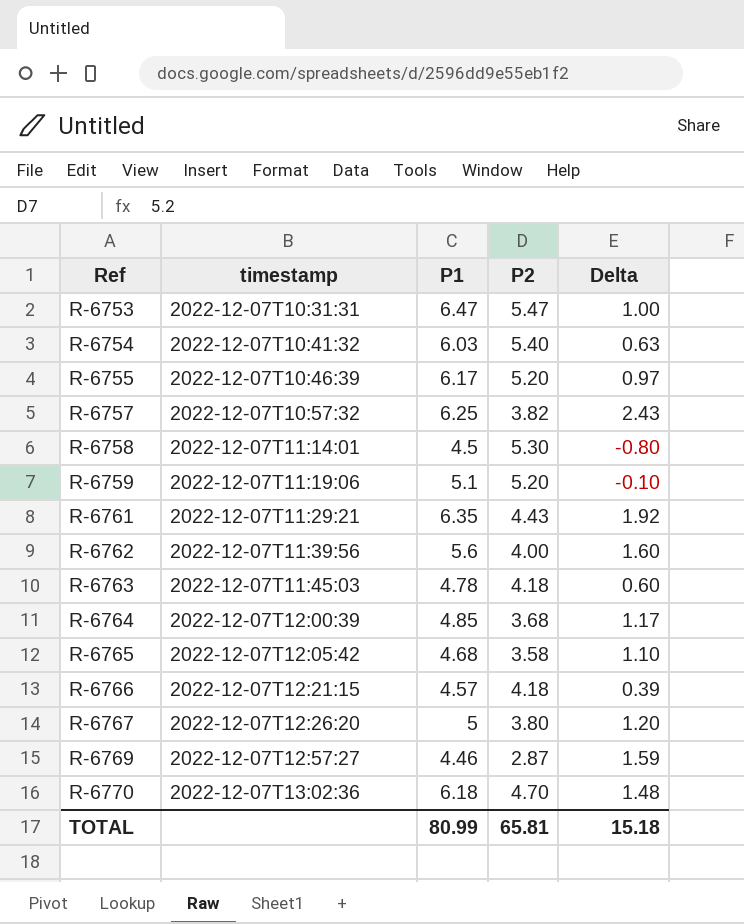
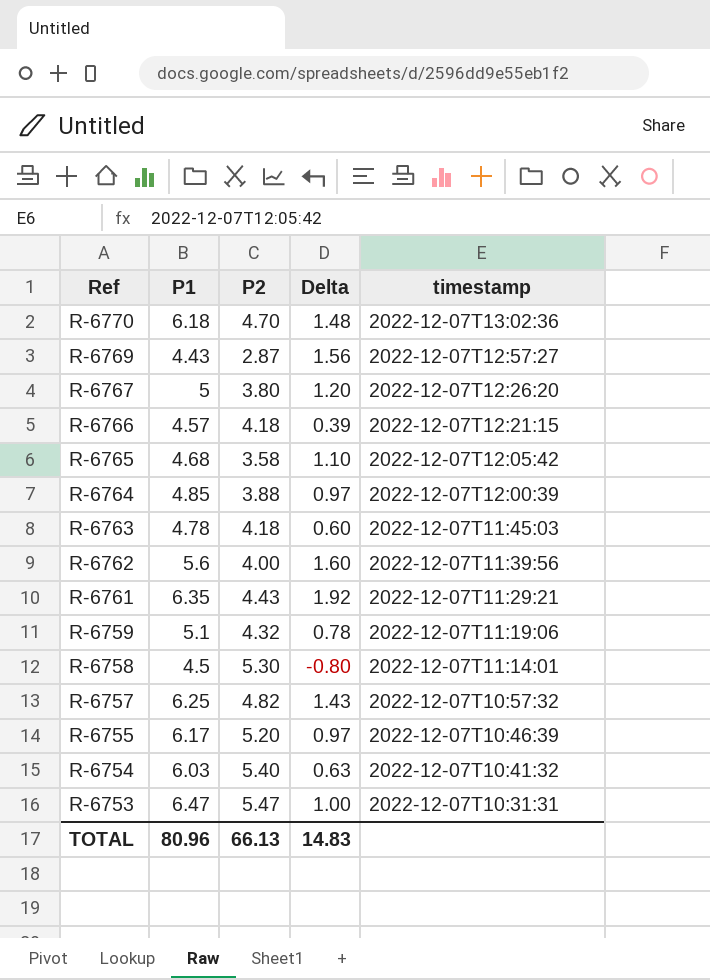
row order: Ref ascending -> Ref descending
column timestamp | position: 2 -> 5
R-6769 | P1: 4.46 -> 4.43
R-6769 | Delta: 1.59 -> 1.56
R-6764 | P2: 3.68 -> 3.88
R-6764 | Delta: 1.17 -> 0.97
R-6759 | P2: 5.20 -> 4.32
R-6759 | Delta: -0.10 -> 0.78
R-6757 | P2: 3.82 -> 4.82
R-6757 | Delta: 2.43 -> 1.43
TOTAL | P1: 80.99 -> 80.96
TOTAL | P2: 65.81 -> 66.13
TOTAL | Delta: 15.18 -> 14.83

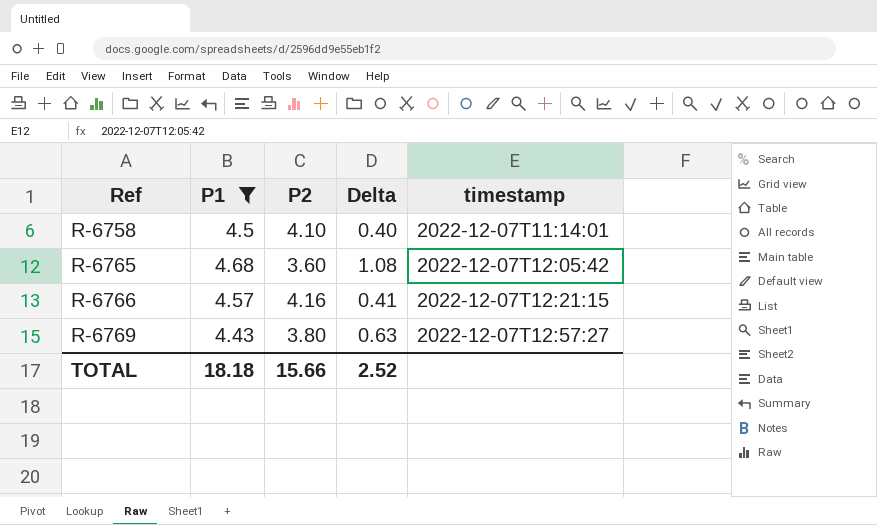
filter: none -> P1 <= 4.68
row order: Ref descending -> Ref ascending
R-6758 | P2: 5.30 -> 4.10
R-6758 | Delta: -0.80 -> 0.40
R-6765 | P2: 3.58 -> 3.60
R-6765 | Delta: 1.10 -> 1.08
R-6766 | P2: 4.18 -> 4.16
R-6766 | Delta: 0.39 -> 0.41
R-6769 | P2: 2.87 -> 3.80
R-6769 | Delta: 1.56 -> 0.63
TOTAL | P1: 80.96 -> 18.18
TOTAL | P2: 66.13 -> 15.66
TOTAL | Delta: 14.83 -> 2.52

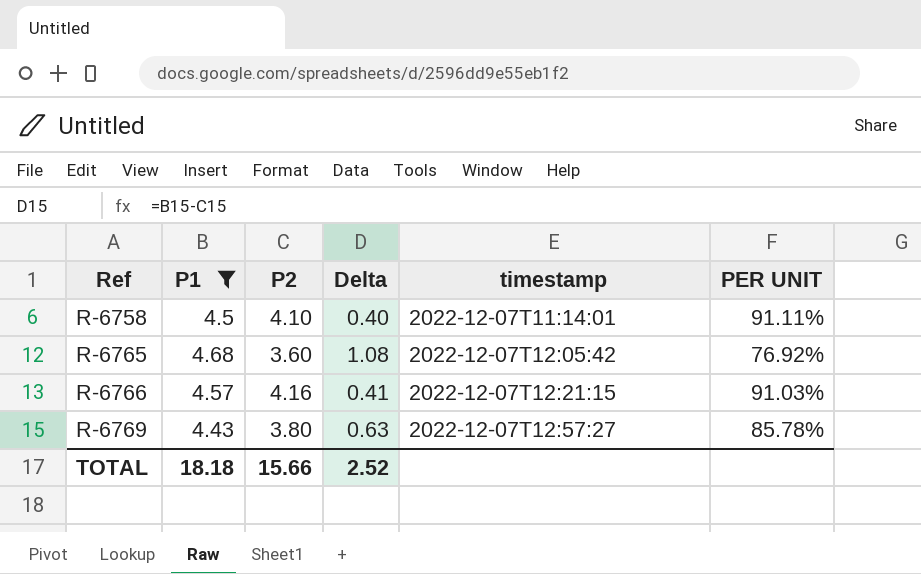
column PER UNIT | formula: none -> [P2] / [P1]

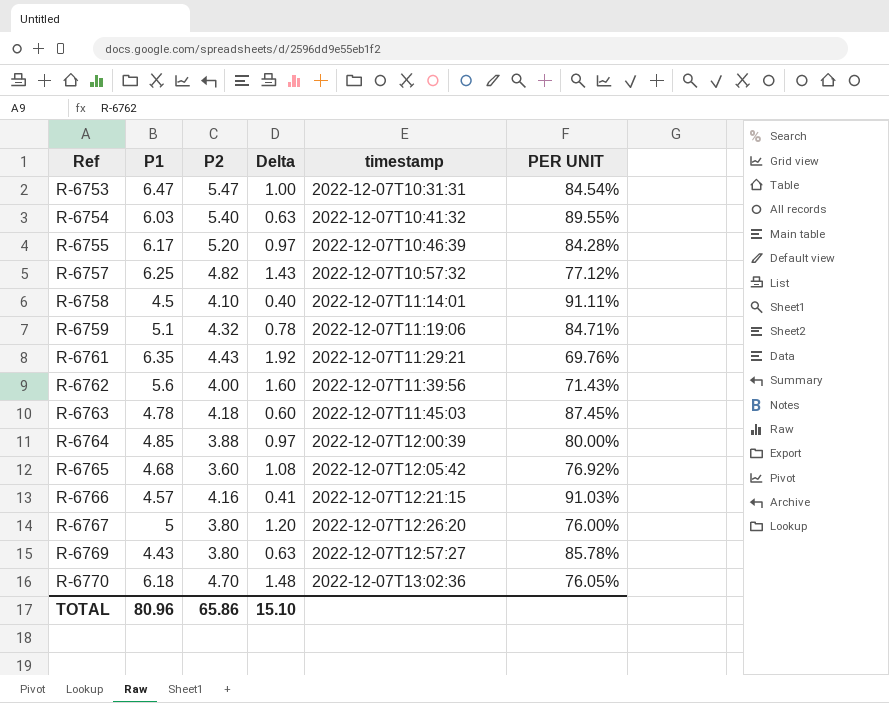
filter: P1 <= 4.68 -> none
TOTAL | P1: 18.18 -> 80.96
TOTAL | P2: 15.66 -> 65.86
TOTAL | Delta: 2.52 -> 15.10

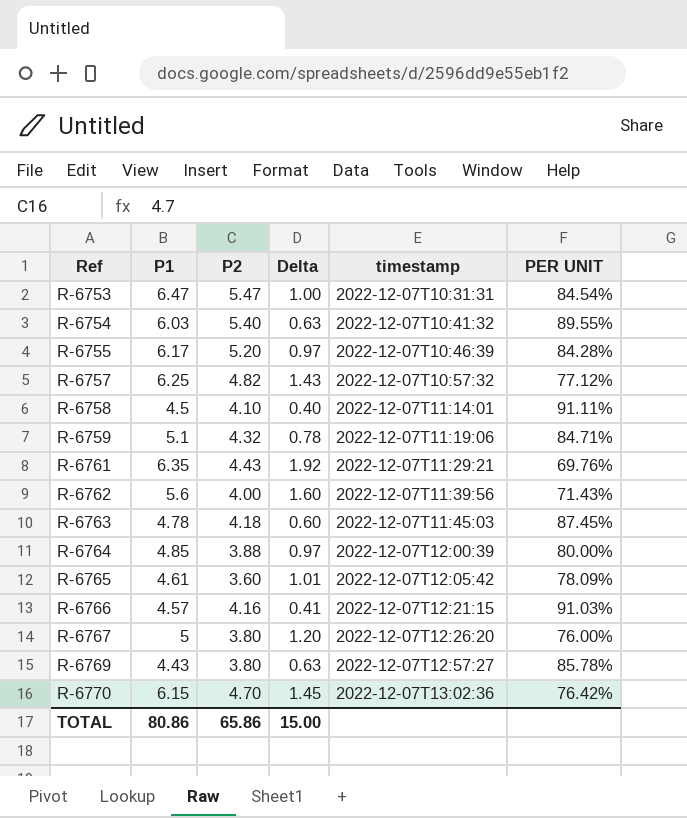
R-6765 | P1: 4.68 -> 4.61
R-6765 | Delta: 1.08 -> 1.01
R-6765 | PER UNIT: 76.92% -> 78.09%
R-6770 | P1: 6.18 -> 6.15
R-6770 | Delta: 1.48 -> 1.45
R-6770 | PER UNIT: 76.05% -> 76.42%
TOTAL | P1: 80.96 -> 80.86
TOTAL | Delta: 15.10 -> 15.00

